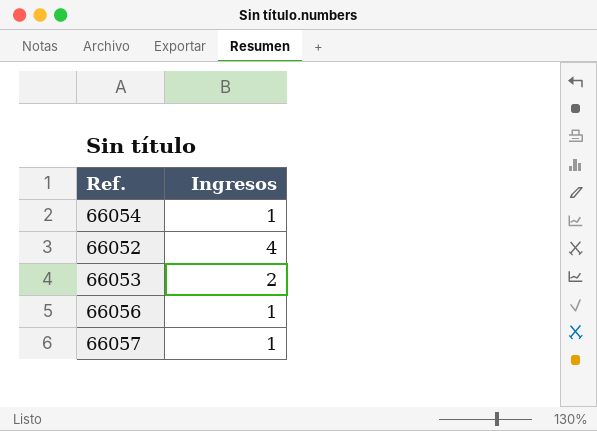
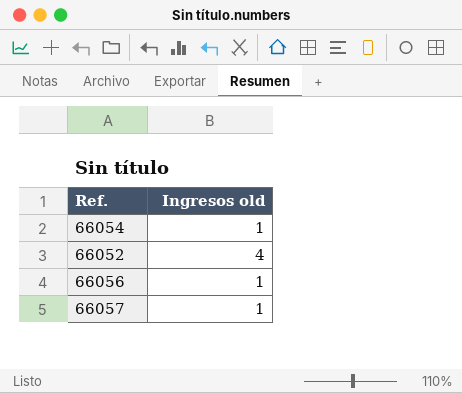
column name: Ingresos -> Ingresos old
row 66053: 2 -> none

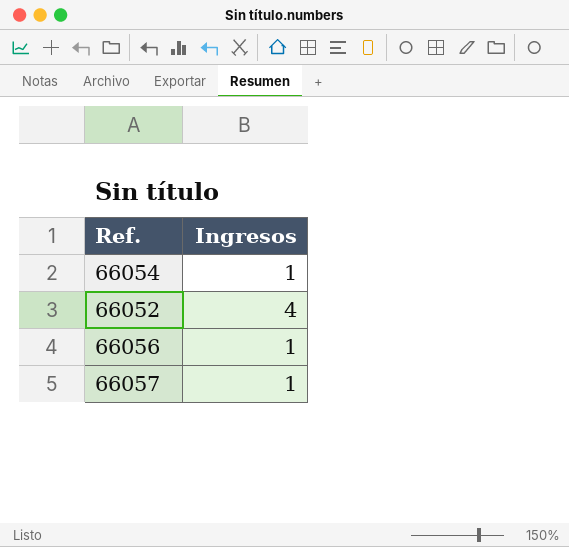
column name: Ingresos old -> Ingresos

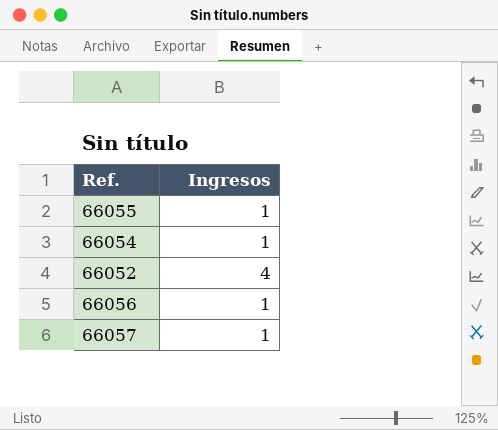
row 66055: none -> 1

